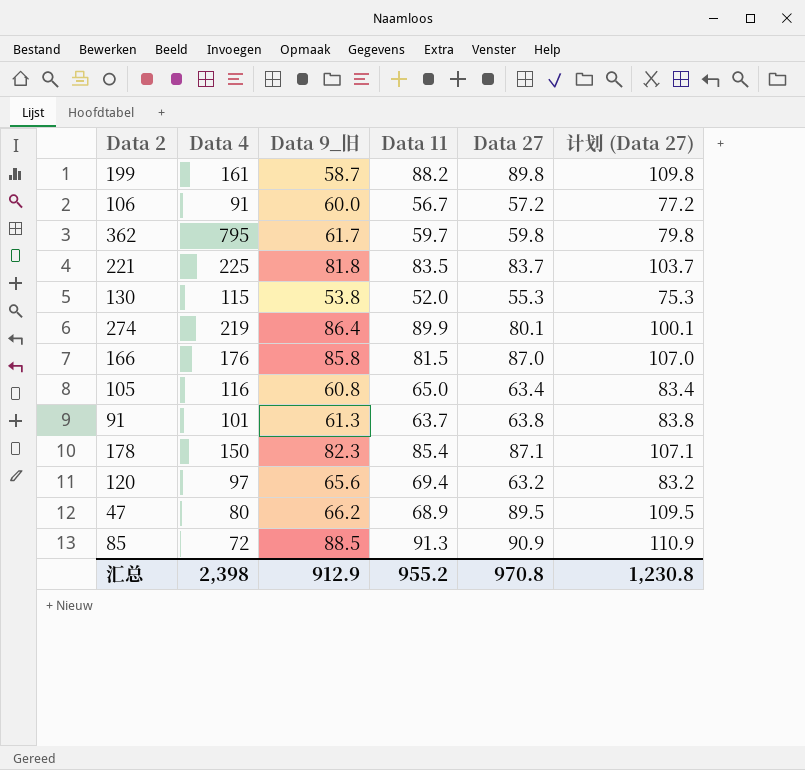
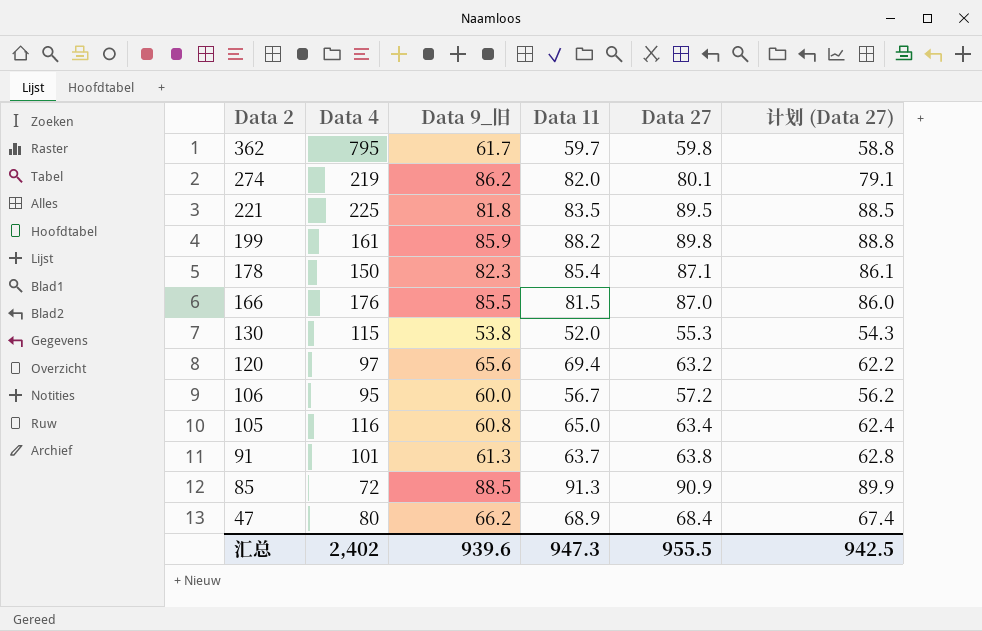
row order: none -> Data 2 descending
column 计划 (Data 27) | formula: [Data 27] + 20 -> [Data 27] - 1
274 | Data 9_旧: 86.4 -> 86.2
274 | Data 11: 89.9 -> 82.0
221 | Data 27: 83.7 -> 89.5
199 | Data 9_旧: 58.7 -> 85.9
166 | Data 9_旧: 85.8 -> 85.5
106 | Data 4: 91 -> 95
47 | Data 27: 89.5 -> 68.4
汇总 | Data 4: 2,398 -> 2,402
汇总 | Data 9_旧: 912.9 -> 939.6
汇总 | Data 11: 955.2 -> 947.3
汇总 | Data 27: 970.8 -> 955.5
汇总 | 计划 (Data 27): 1,230.8 -> 942.5

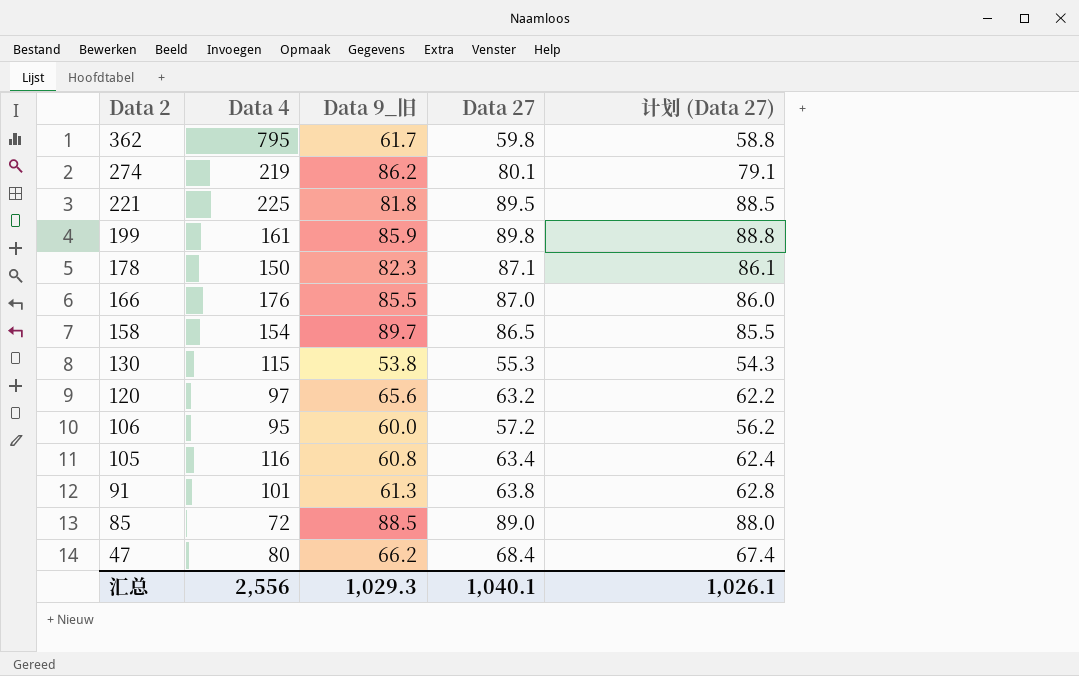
column Data 11 | position: 4 -> none
row 158: none -> 154 | 89.7 | 86.5 | 85.5
85 | Data 27: 90.9 -> 89.0
85 | 计划 (Data 27): 89.9 -> 88.0
汇总 | Data 4: 2,402 -> 2,556
汇总 | Data 9_旧: 939.6 -> 1,029.3
汇总 | Data 27: 955.5 -> 1,040.1
汇总 | 计划 (Data 27): 942.5 -> 1,026.1

